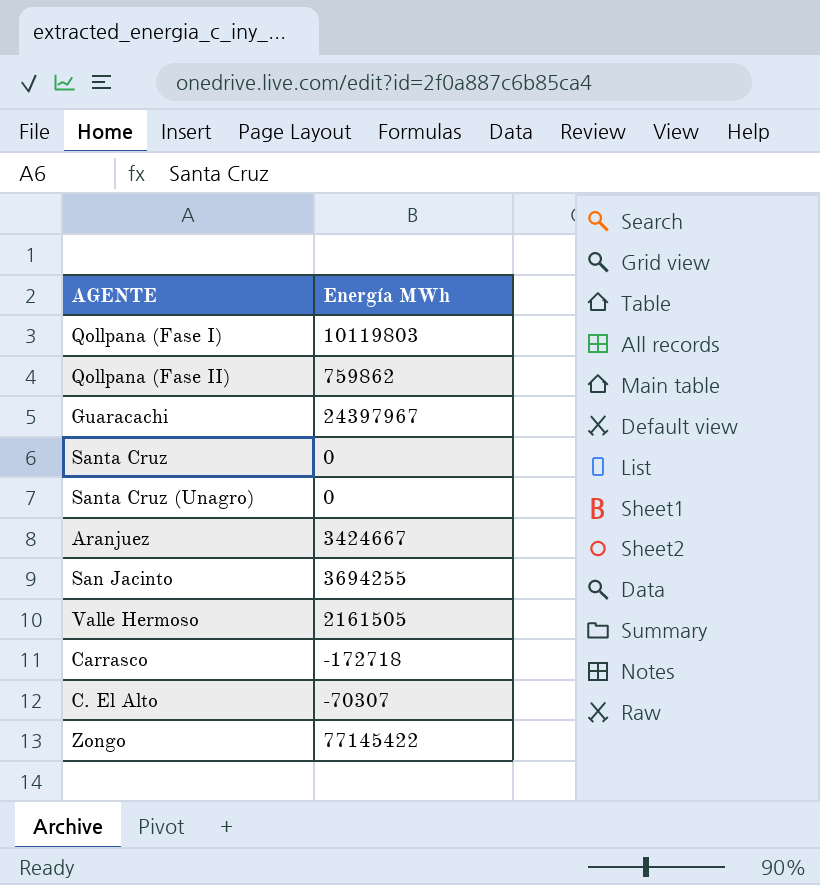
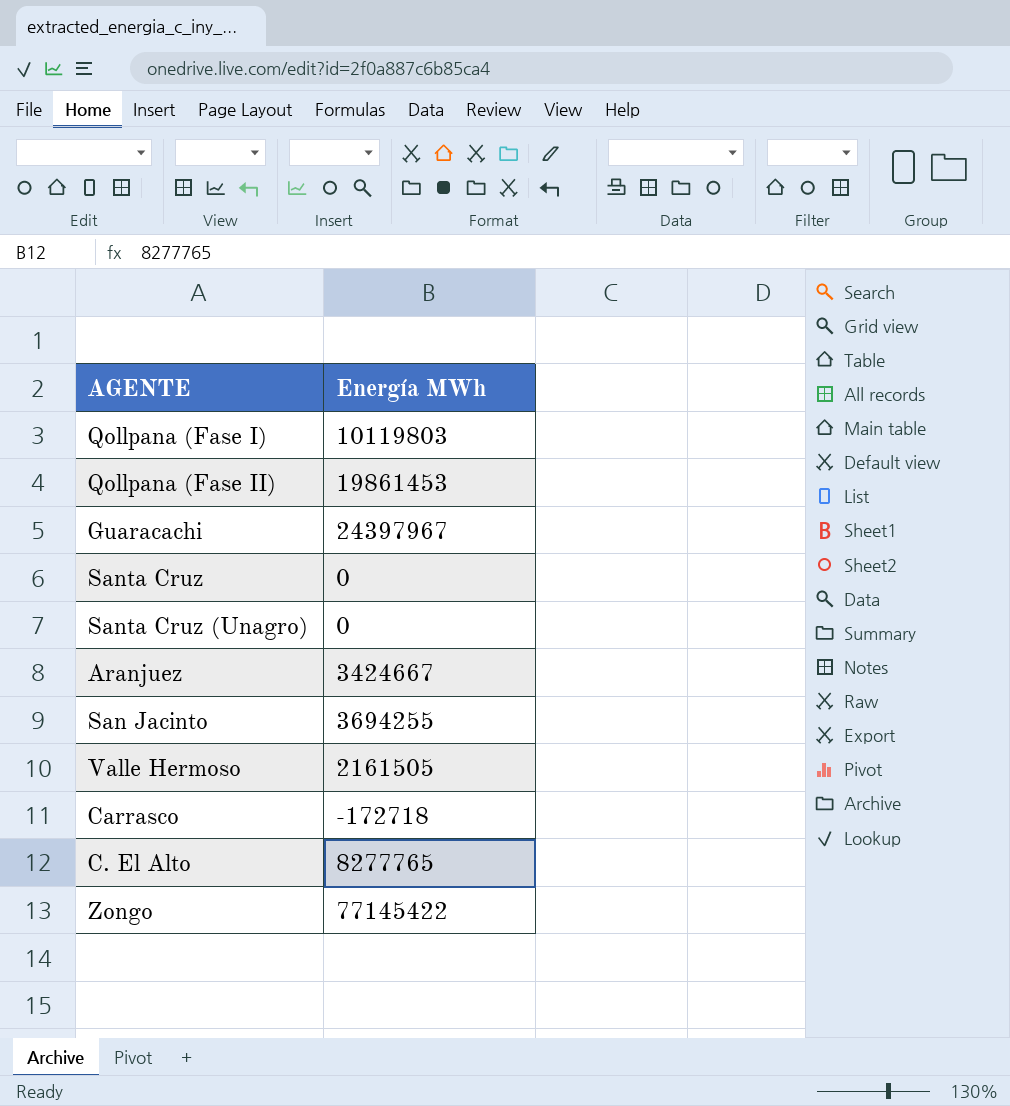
Qollpana (Fase II) | Energía MWh: 759862 -> 19861453
C. El Alto | Energía MWh: -70307 -> 8277765

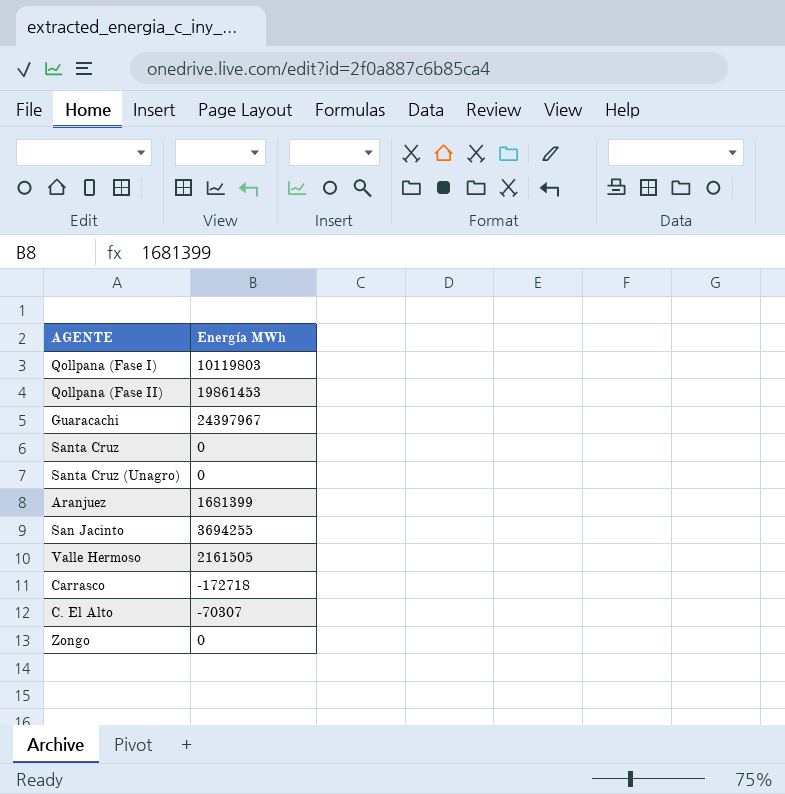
Aranjuez | Energía MWh: 3424667 -> 1681399
C. El Alto | Energía MWh: 8277765 -> -70307
Zongo | Energía MWh: 77145422 -> 0

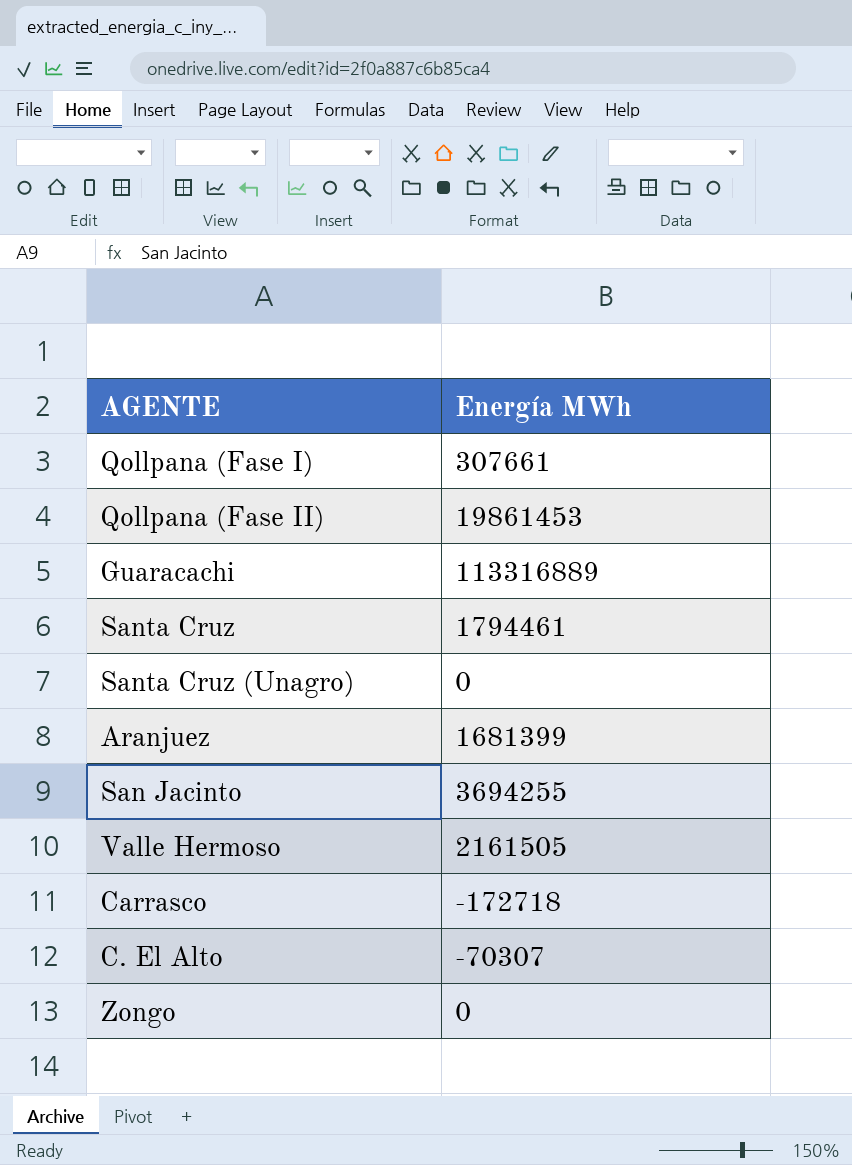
Qollpana (Fase I) | Energía MWh: 10119803 -> 307661
Guaracachi | Energía MWh: 24397967 -> 113316889
Santa Cruz | Energía MWh: 0 -> 1794461

